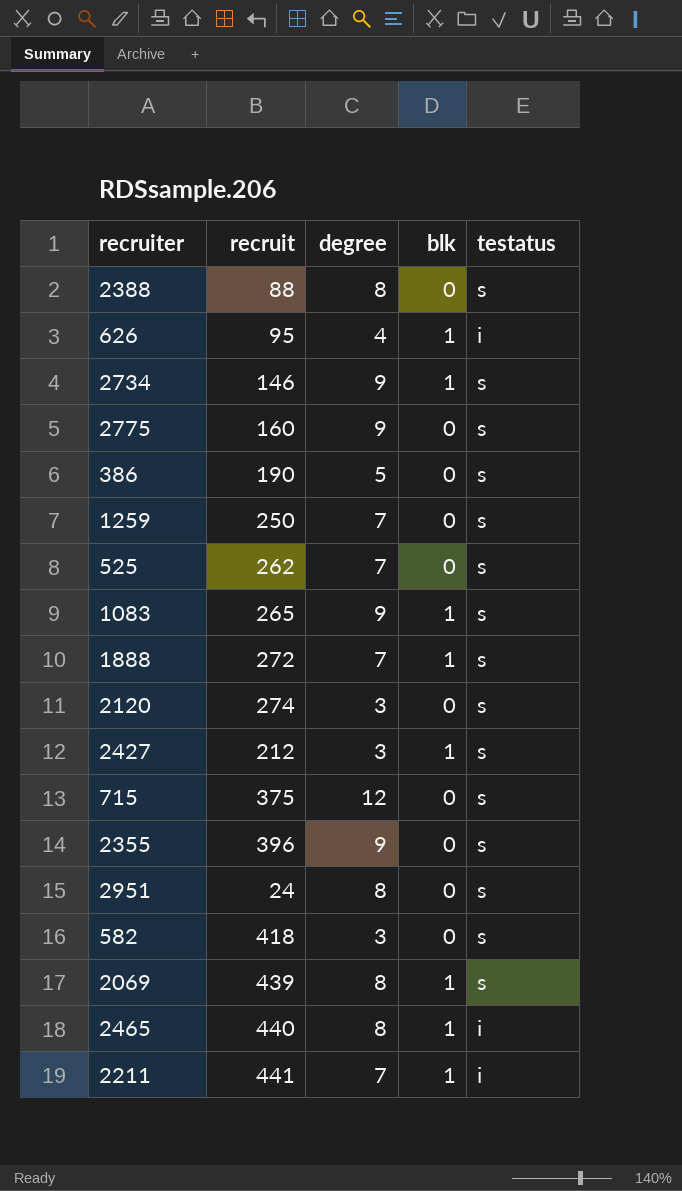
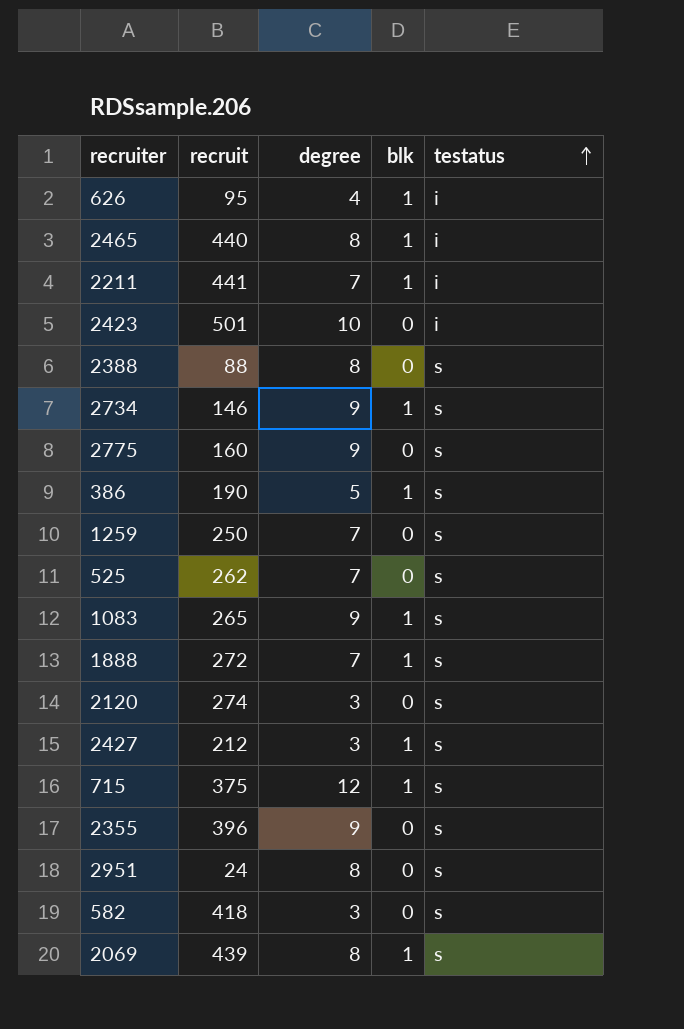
row order: none -> testatus ascending
row 2423: none -> 501 | 10 | 0 | i
386 | blk: 0 -> 1
715 | blk: 0 -> 1

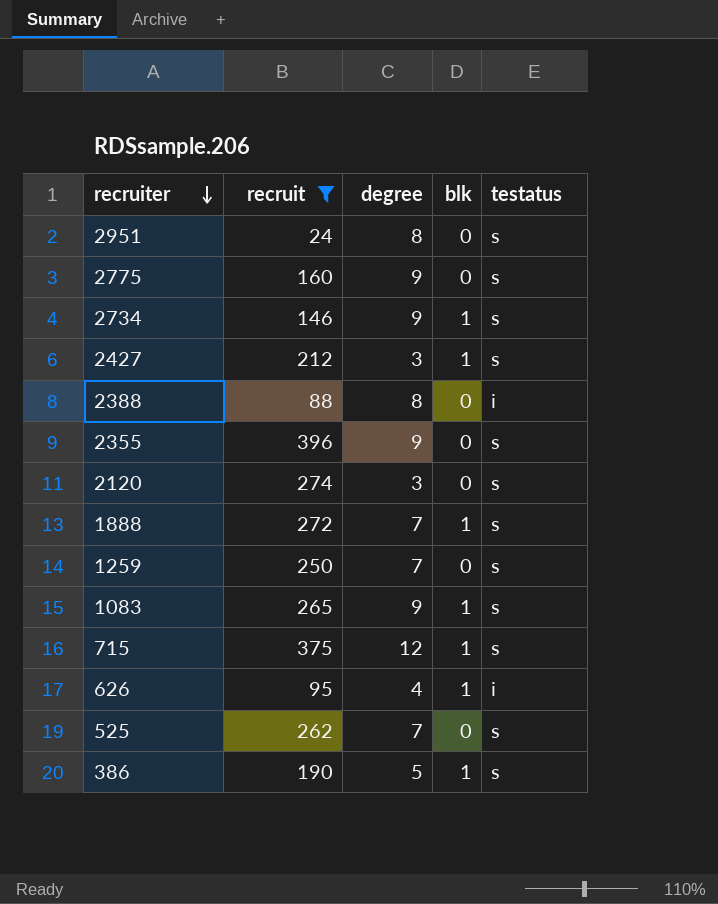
filter: none -> recruit <= 396
row order: testatus ascending -> recruiter descending
2388 | testatus: s -> i

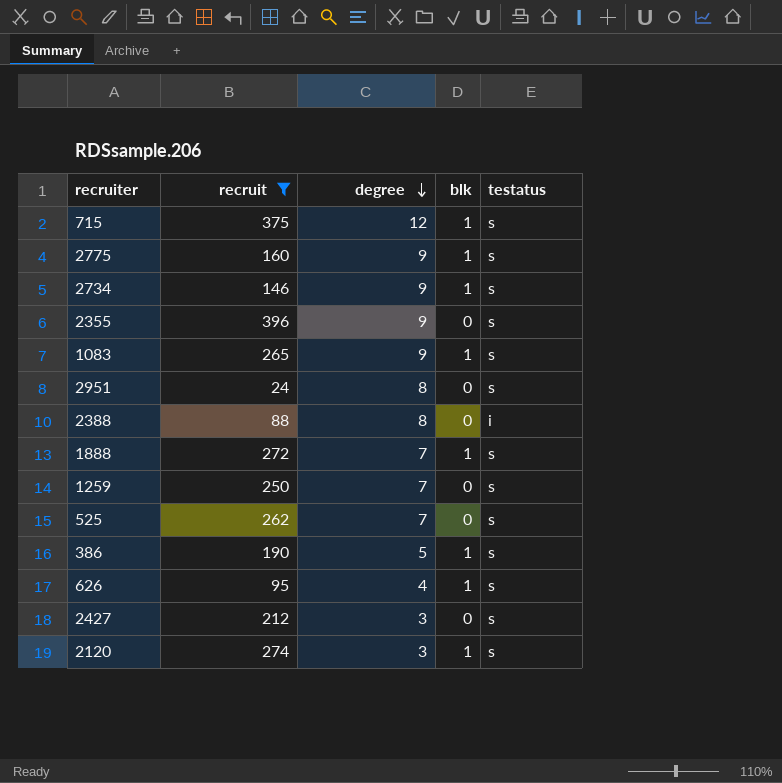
row order: recruiter descending -> degree descending
2775 | blk: 0 -> 1
626 | testatus: i -> s
2427 | blk: 1 -> 0
2120 | blk: 0 -> 1

